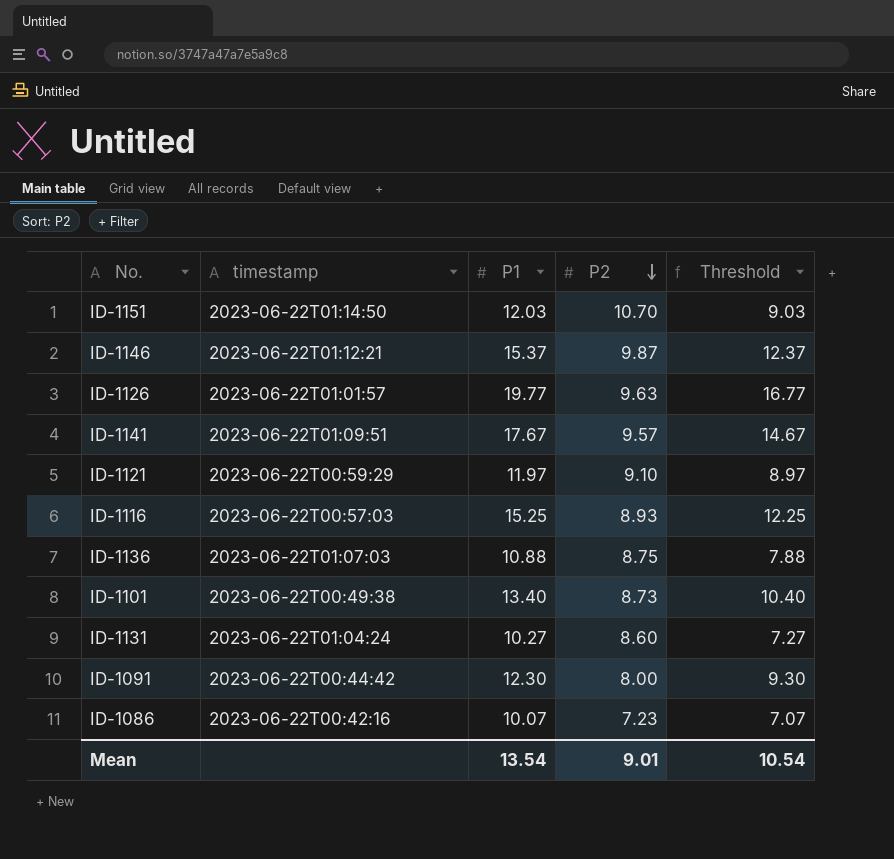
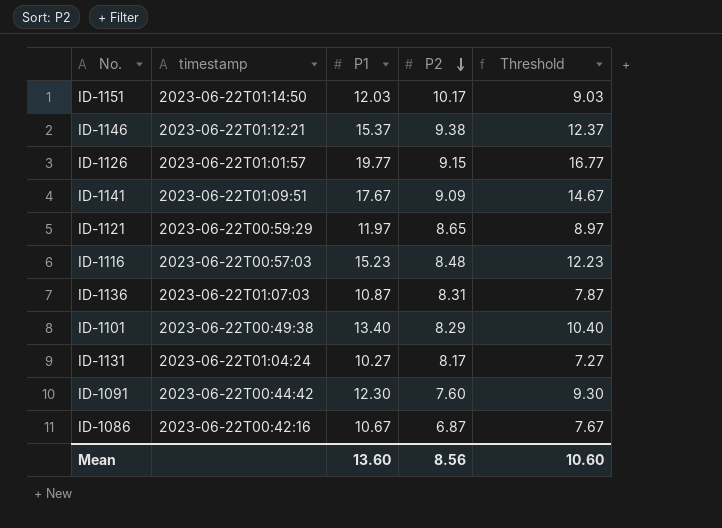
ID-1151 | P2: 10.70 -> 10.17
ID-1146 | P2: 9.87 -> 9.38
ID-1126 | P2: 9.63 -> 9.15
ID-1141 | P2: 9.57 -> 9.09
ID-1121 | P2: 9.10 -> 8.65
ID-1116 | P1: 15.25 -> 15.23
ID-1116 | P2: 8.93 -> 8.48
ID-1116 | Threshold: 12.25 -> 12.23
ID-1136 | P1: 10.88 -> 10.87
ID-1136 | P2: 8.75 -> 8.31
ID-1136 | Threshold: 7.88 -> 7.87
ID-1101 | P2: 8.73 -> 8.29
ID-1131 | P2: 8.60 -> 8.17
ID-1091 | P2: 8.00 -> 7.60
ID-1086 | P1: 10.07 -> 10.67
ID-1086 | P2: 7.23 -> 6.87
ID-1086 | Threshold: 7.07 -> 7.67
Mean | P1: 13.54 -> 13.60
Mean | P2: 9.01 -> 8.56
Mean | Threshold: 10.54 -> 10.60

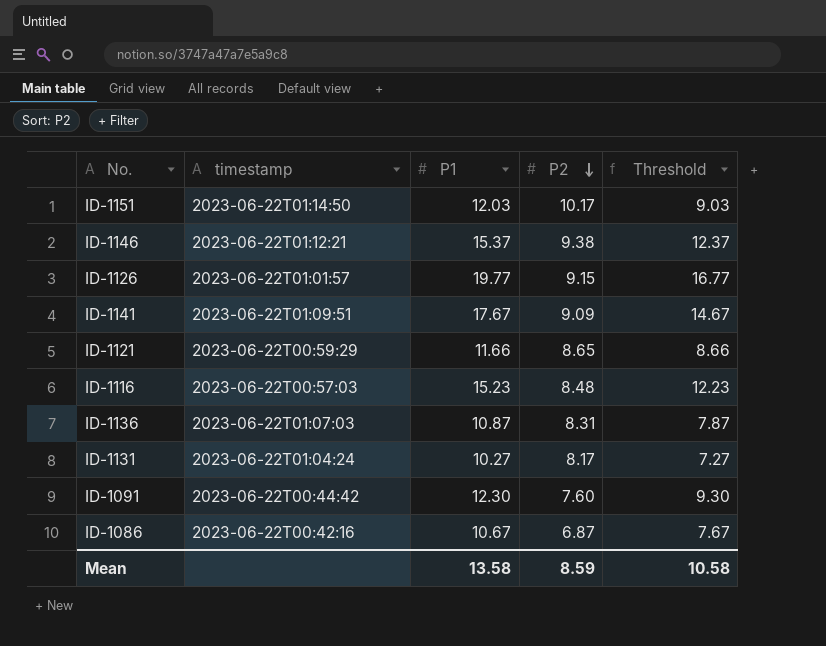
row ID-1101: 2023-06-22T00:49:38 | 13.40 | 8.29 | 10.40 -> none
ID-1121 | P1: 11.97 -> 11.66
ID-1121 | Threshold: 8.97 -> 8.66
Mean | P1: 13.60 -> 13.58
Mean | P2: 8.56 -> 8.59
Mean | Threshold: 10.60 -> 10.58

